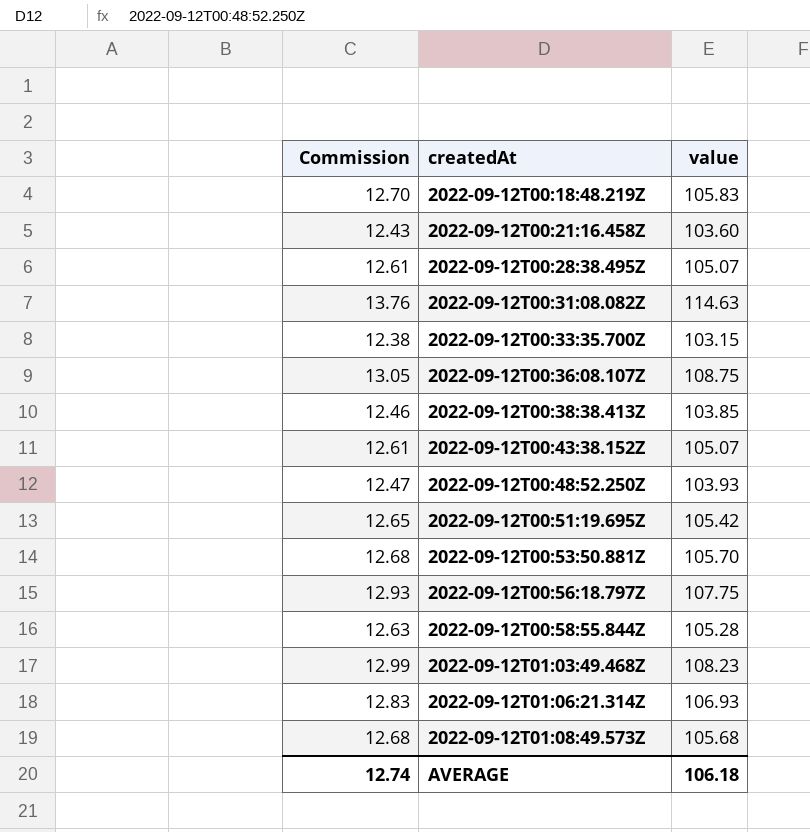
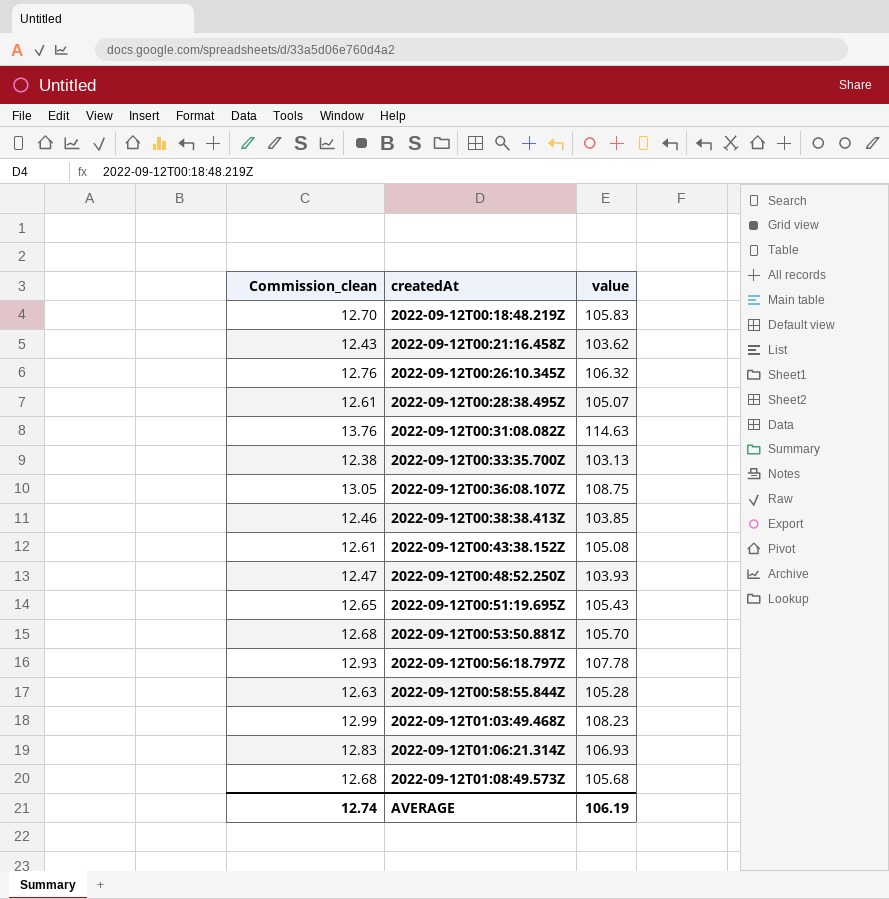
column name: Commission -> Commission_clean
2022-09-12T00:21:16.458Z | value: 103.60 -> 103.62
row 2022-09-12T00:26:10.345Z: none -> 12.76 | 106.32
2022-09-12T00:33:35.700Z | value: 103.15 -> 103.13
2022-09-12T00:43:38.152Z | value: 105.07 -> 105.08
2022-09-12T00:51:19.695Z | value: 105.42 -> 105.43
2022-09-12T00:56:18.797Z | value: 107.75 -> 107.78
AVERAGE | value: 106.18 -> 106.19

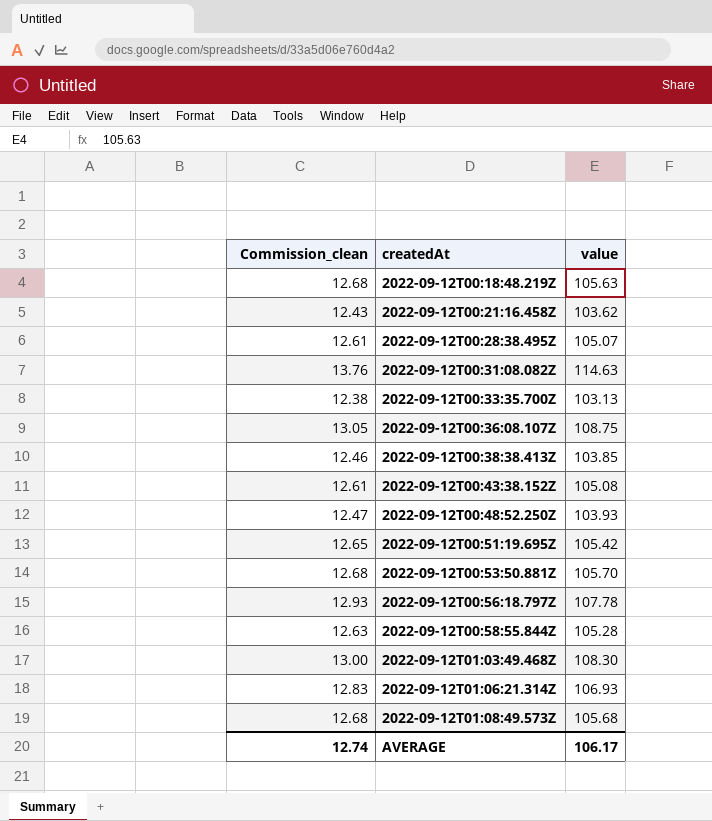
row 2022-09-12T00:26:10.345Z: 12.76 | 106.32 -> none
2022-09-12T00:18:48.219Z | Commission_clean: 12.70 -> 12.68
2022-09-12T00:18:48.219Z | value: 105.83 -> 105.63
2022-09-12T00:51:19.695Z | value: 105.43 -> 105.42
2022-09-12T01:03:49.468Z | Commission_clean: 12.99 -> 13.00
2022-09-12T01:03:49.468Z | value: 108.23 -> 108.30
AVERAGE | value: 106.19 -> 106.17

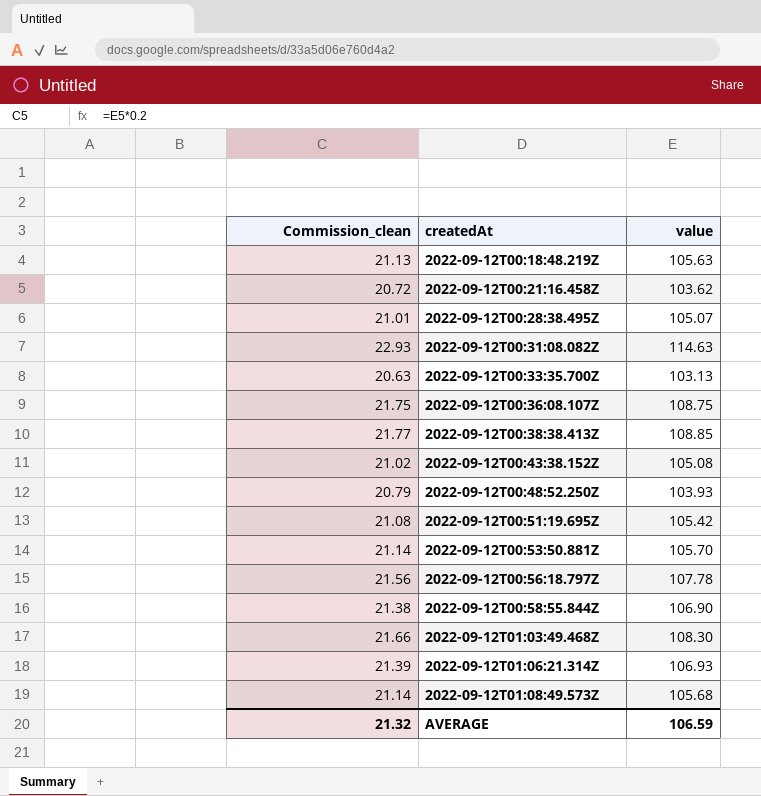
column Commission_clean | formula: [value] * 0.12 -> [value] * 0.2
2022-09-12T00:38:38.413Z | value: 103.85 -> 108.85
2022-09-12T00:58:55.844Z | value: 105.28 -> 106.90
AVERAGE | Commission_clean: 12.74 -> 21.32
AVERAGE | value: 106.17 -> 106.59

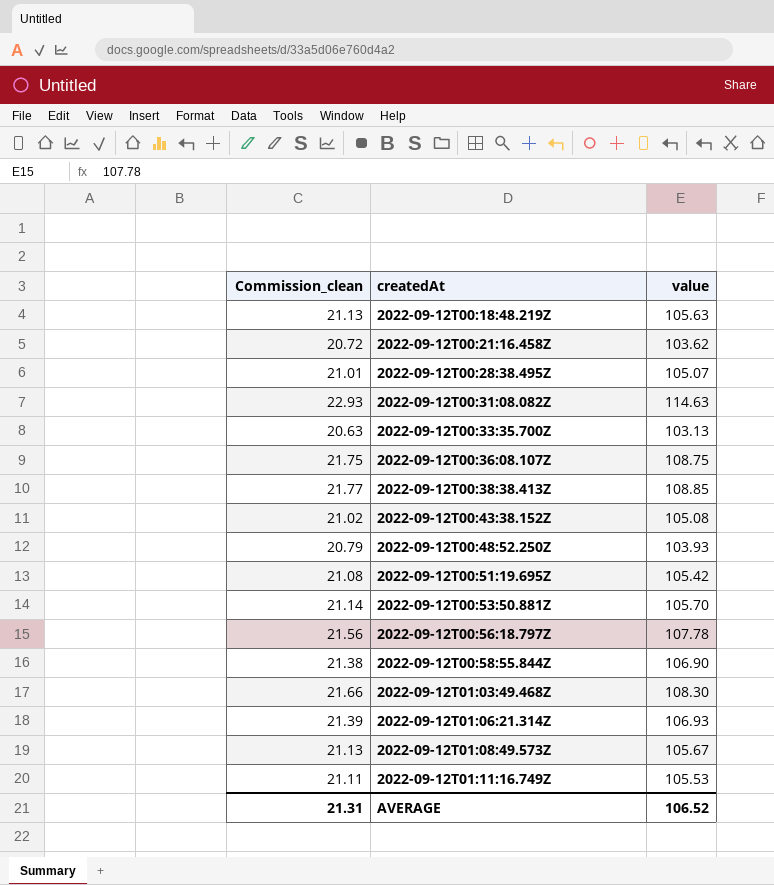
2022-09-12T01:08:49.573Z | Commission_clean: 21.14 -> 21.13
2022-09-12T01:08:49.573Z | value: 105.68 -> 105.67
row 2022-09-12T01:11:16.749Z: none -> 21.11 | 105.53
AVERAGE | Commission_clean: 21.32 -> 21.31
AVERAGE | value: 106.59 -> 106.52

